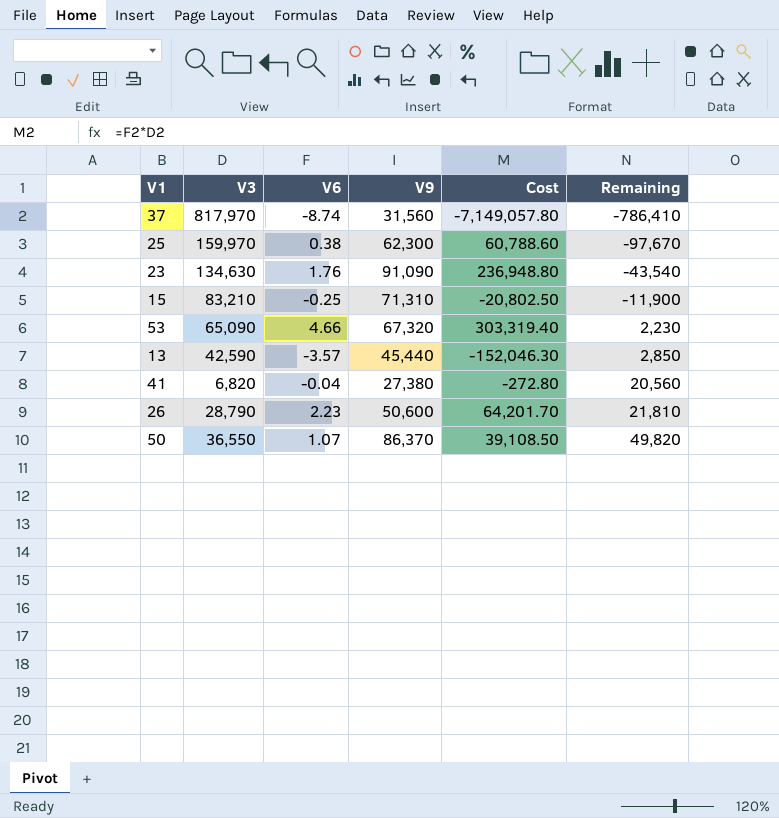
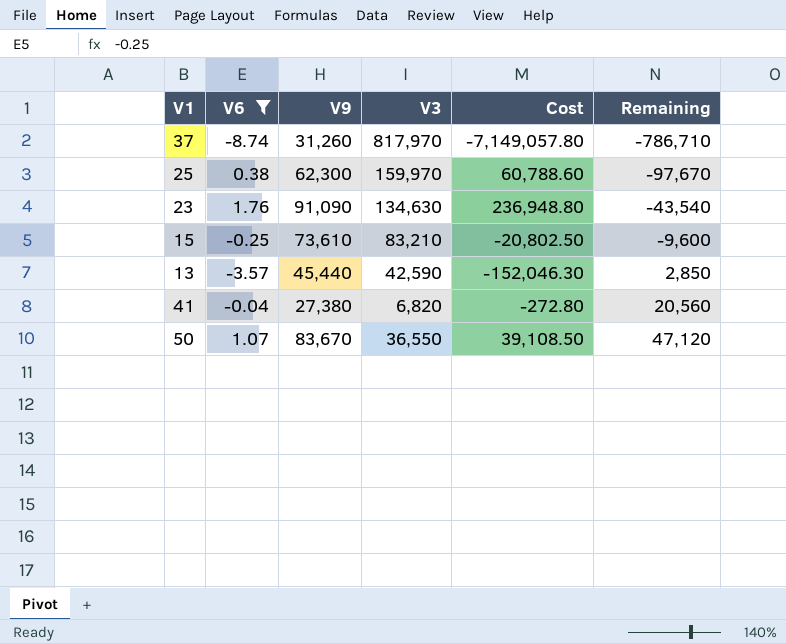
filter: none -> V6 <= 1.76
column V3 | position: 2 -> 4
37 | V9: 31,560 -> 31,260
37 | Remaining: -786,410 -> -786,710
15 | V9: 71,310 -> 73,610
15 | Remaining: -11,900 -> -9,600
50 | V9: 86,370 -> 83,670
50 | Remaining: 49,820 -> 47,120

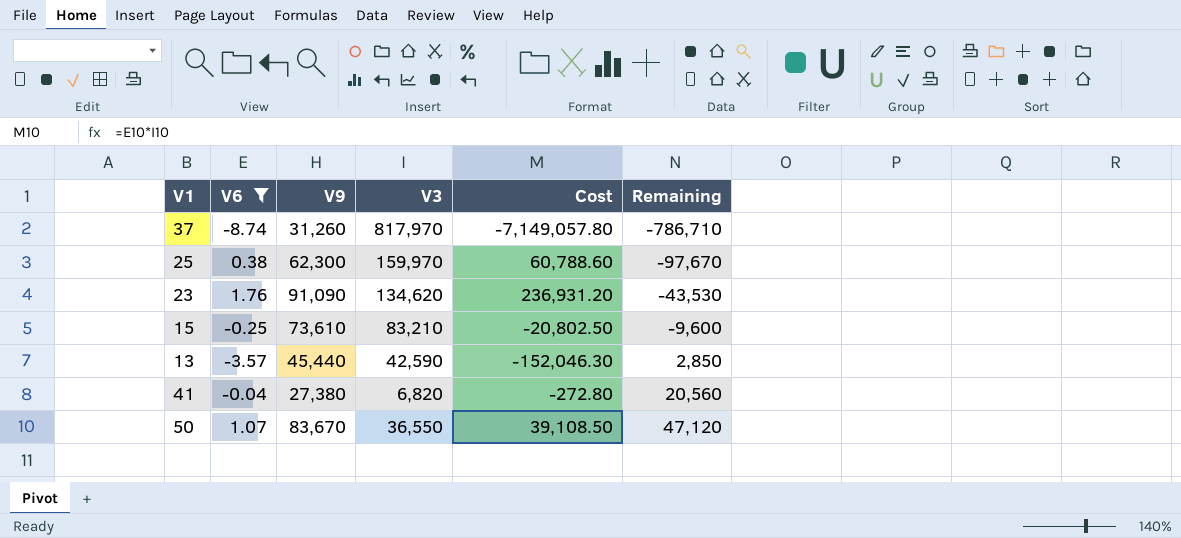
23 | V3: 134,630 -> 134,620
23 | Cost: 236,948.80 -> 236,931.20
23 | Remaining: -43,540 -> -43,530

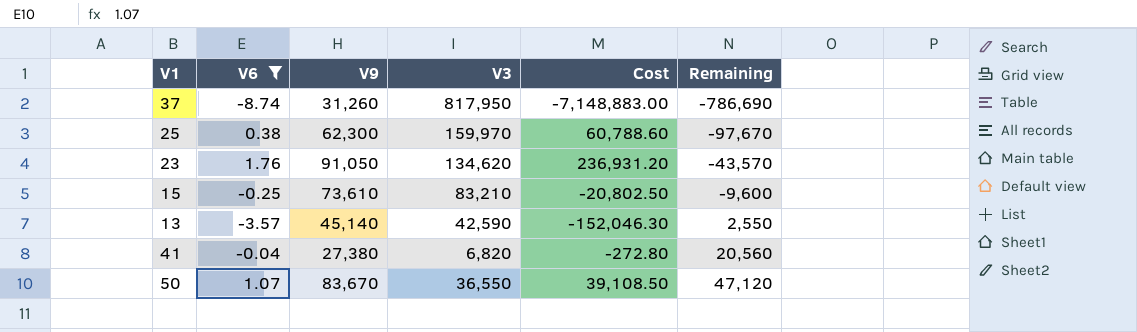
37 | V3: 817,970 -> 817,950
37 | Cost: -7,149,057.80 -> -7,148,883.00
37 | Remaining: -786,710 -> -786,690
23 | V9: 91,090 -> 91,050
23 | Remaining: -43,530 -> -43,570
13 | V9: 45,440 -> 45,140
13 | Remaining: 2,850 -> 2,550

